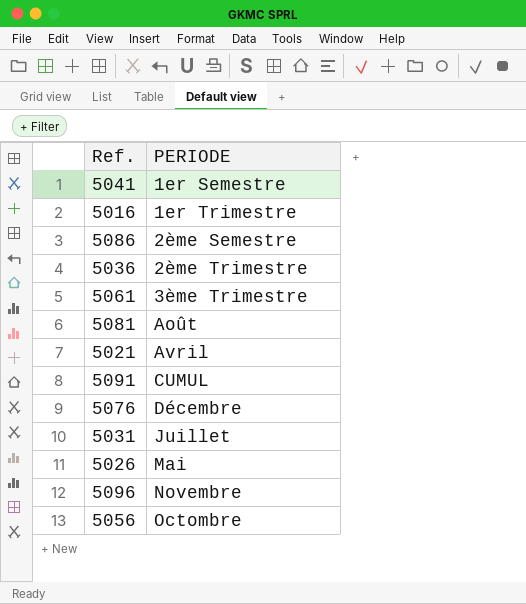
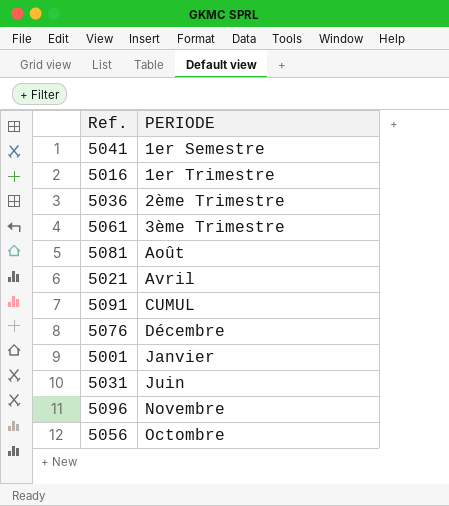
row 5086: 2ème Semestre -> none
row 5026: Mai -> none
row 5001: none -> Janvier
5031 | PERIODE: Juillet -> Juin

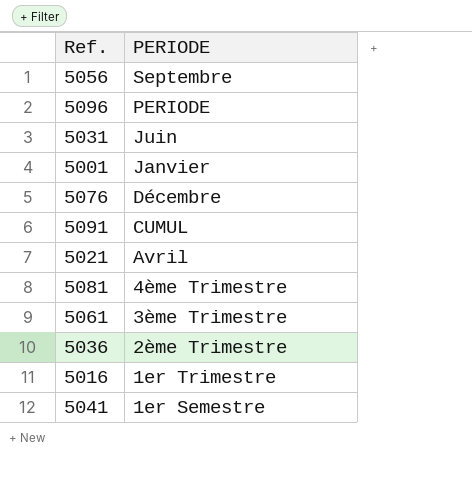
row order: PERIODE ascending -> PERIODE descending
5056 | PERIODE: Octombre -> Septembre
5096 | PERIODE: Novembre -> PERIODE
5081 | PERIODE: Août -> 4ème Trimestre

